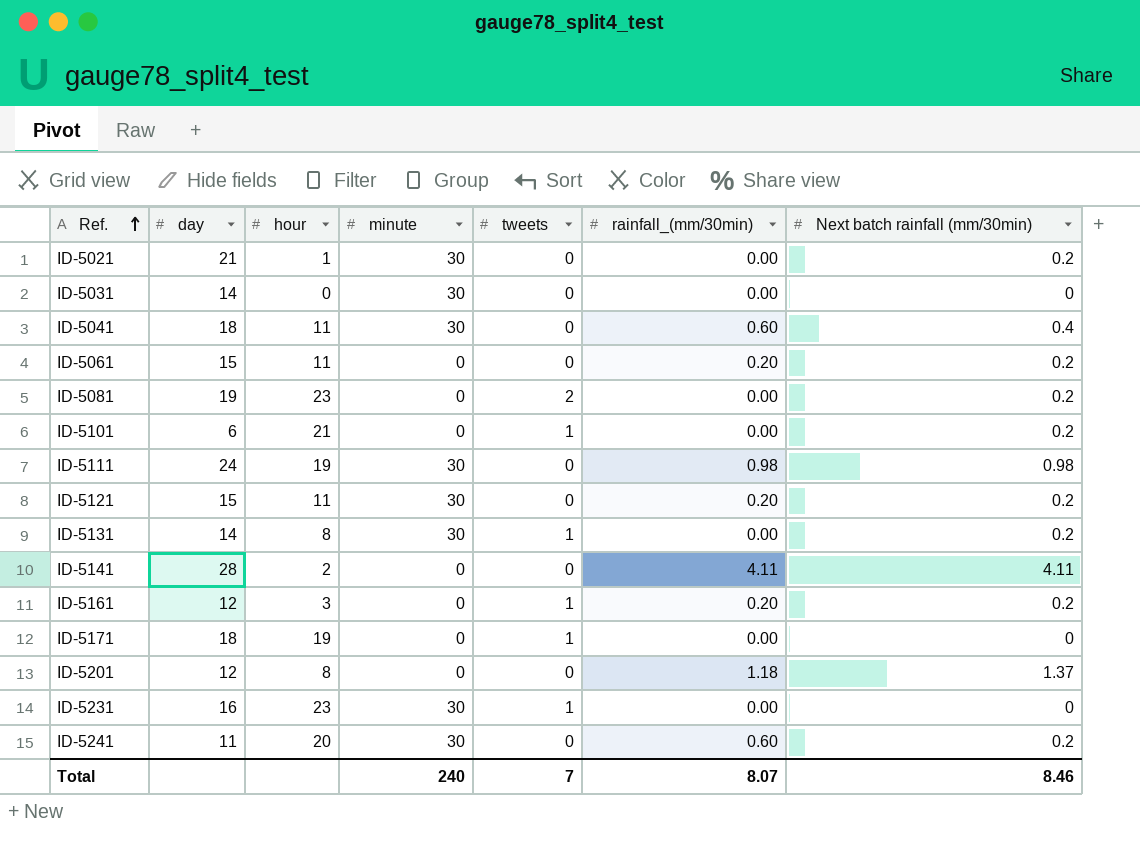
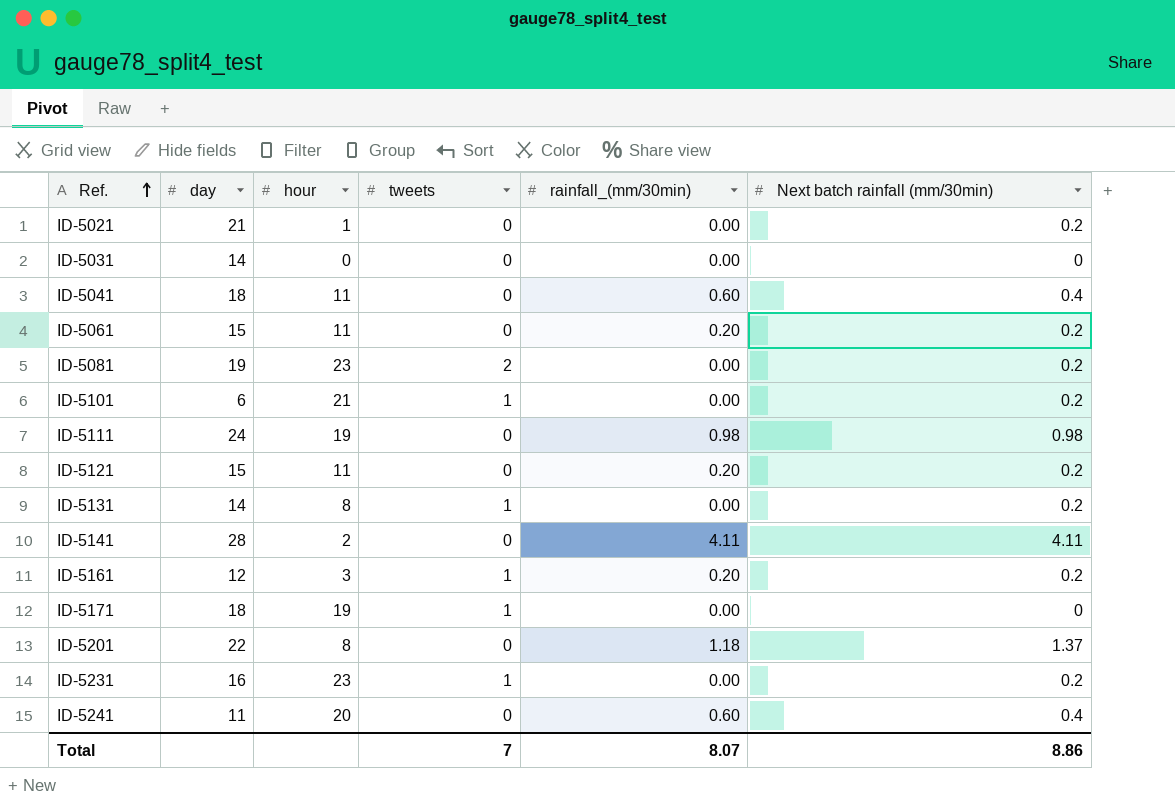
column minute | position: 4 -> none
ID-5201 | day: 12 -> 22
ID-5231 | Next batch rainfall (mm/30min): 0 -> 0.2
ID-5241 | Next batch rainfall (mm/30min): 0.2 -> 0.4
Total | Next batch rainfall (mm/30min): 8.46 -> 8.86

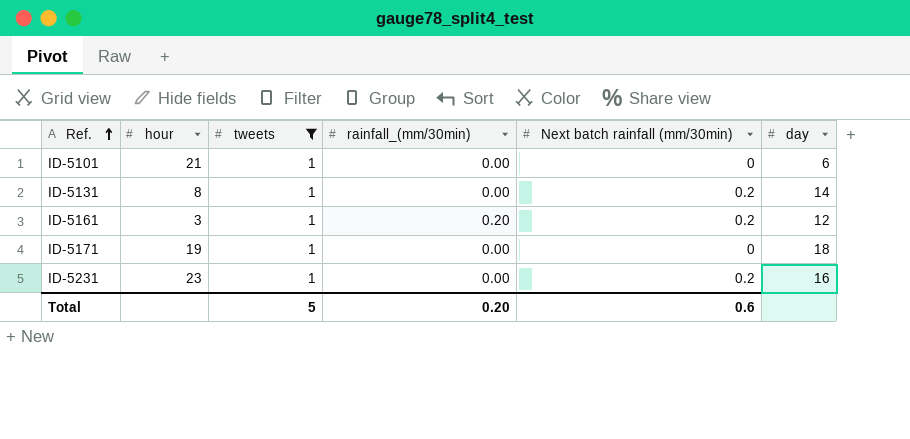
filter: none -> tweets = 1
column day | position: 2 -> 6
ID-5101 | Next batch rainfall (mm/30min): 0.2 -> 0
Total | tweets: 7 -> 5
Total | rainfall_(mm/30min): 8.07 -> 0.20
Total | Next batch rainfall (mm/30min): 8.86 -> 0.6

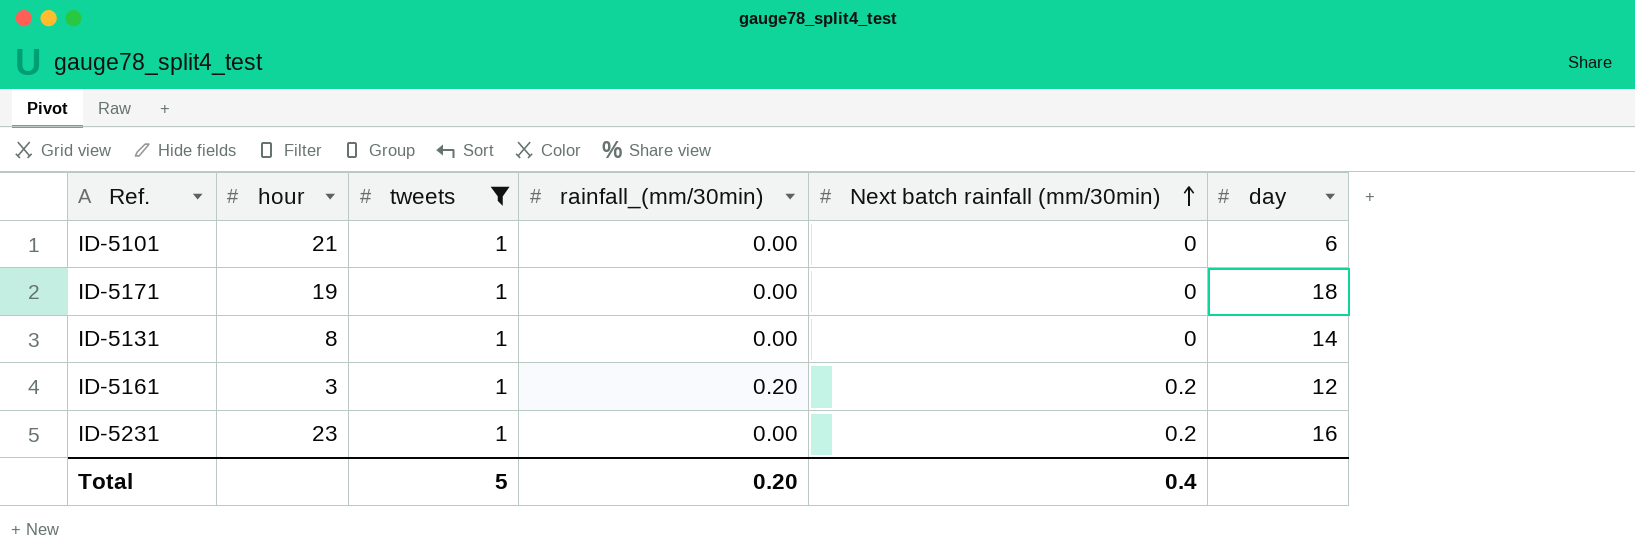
row order: Ref. ascending -> Next batch rainfall (mm/30min) ascending
ID-5131 | Next batch rainfall (mm/30min): 0.2 -> 0
Total | Next batch rainfall (mm/30min): 0.6 -> 0.4

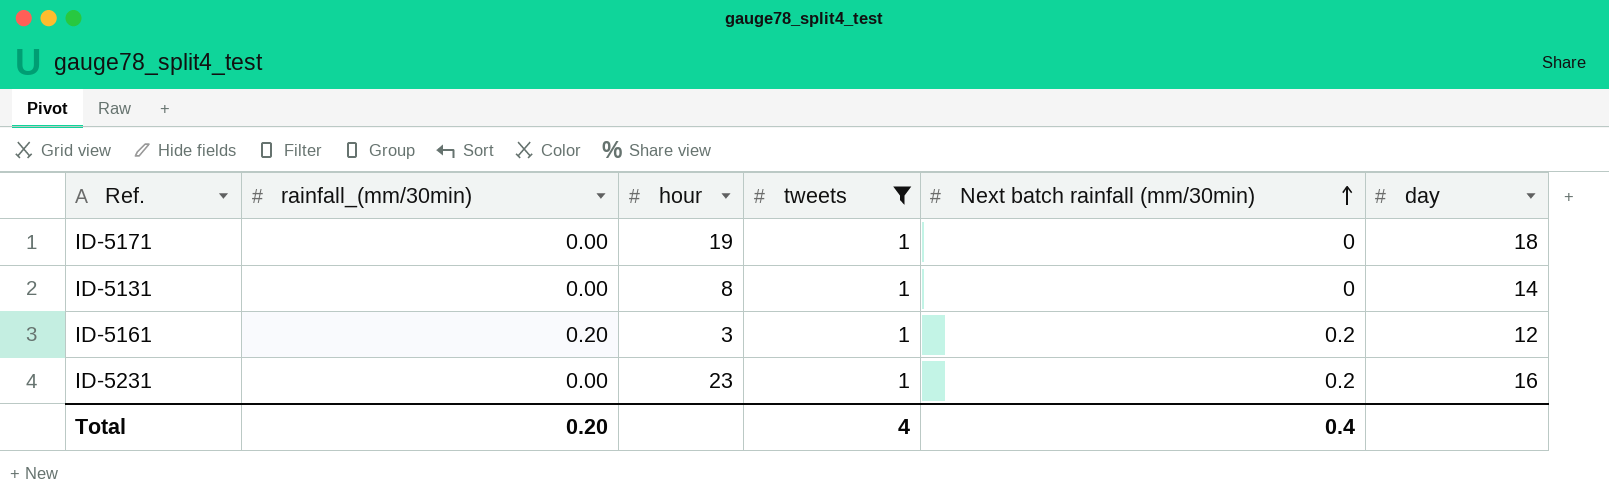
column rainfall_(mm/30min) | position: 4 -> 2
row ID-5101: 21 | 1 | 0.00 | 0 | 6 -> none
Total | tweets: 5 -> 4

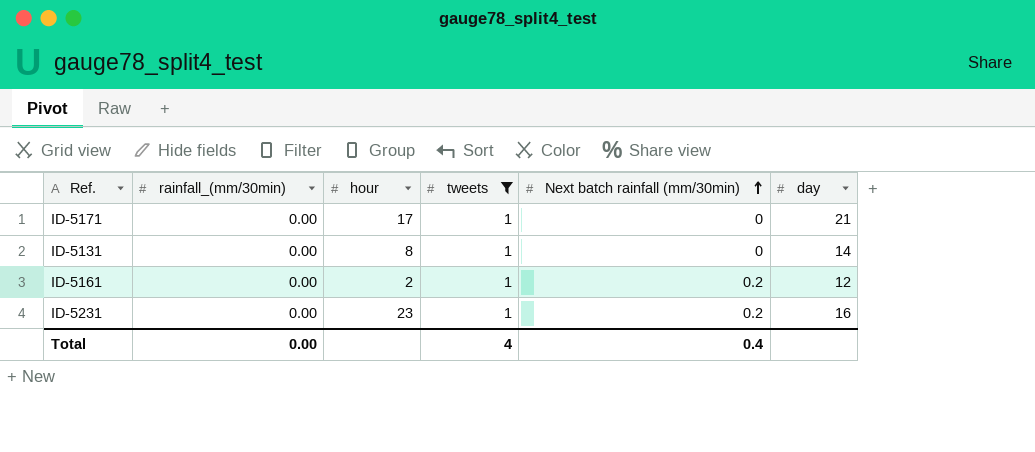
ID-5171 | hour: 19 -> 17
ID-5171 | day: 18 -> 21
ID-5161 | rainfall_(mm/30min): 0.20 -> 0.00
ID-5161 | hour: 3 -> 2
Total | rainfall_(mm/30min): 0.20 -> 0.00

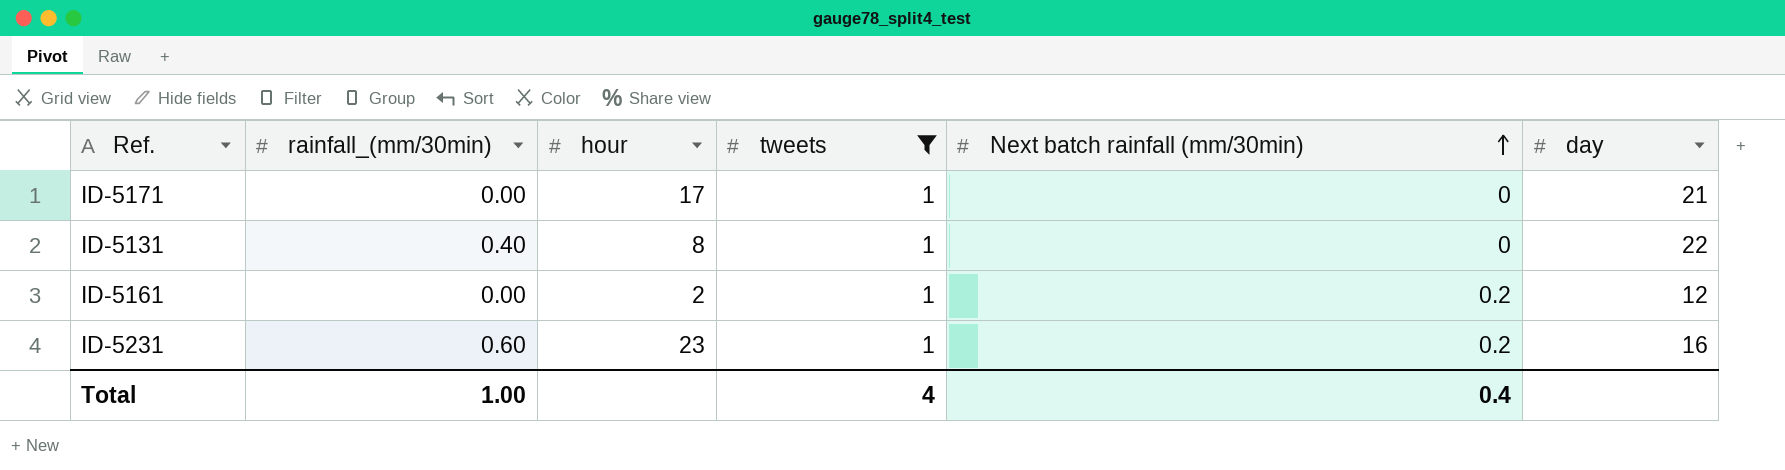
ID-5131 | rainfall_(mm/30min): 0.00 -> 0.40
ID-5131 | day: 14 -> 22
ID-5231 | rainfall_(mm/30min): 0.00 -> 0.60
Total | rainfall_(mm/30min): 0.00 -> 1.00

